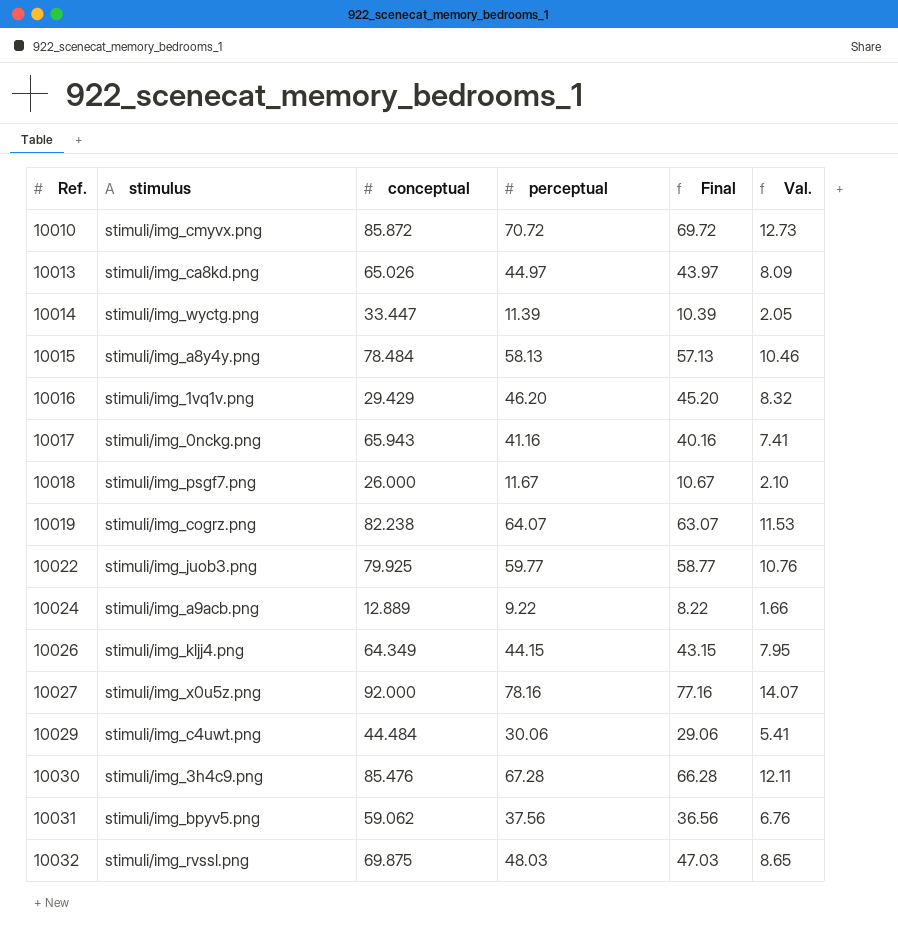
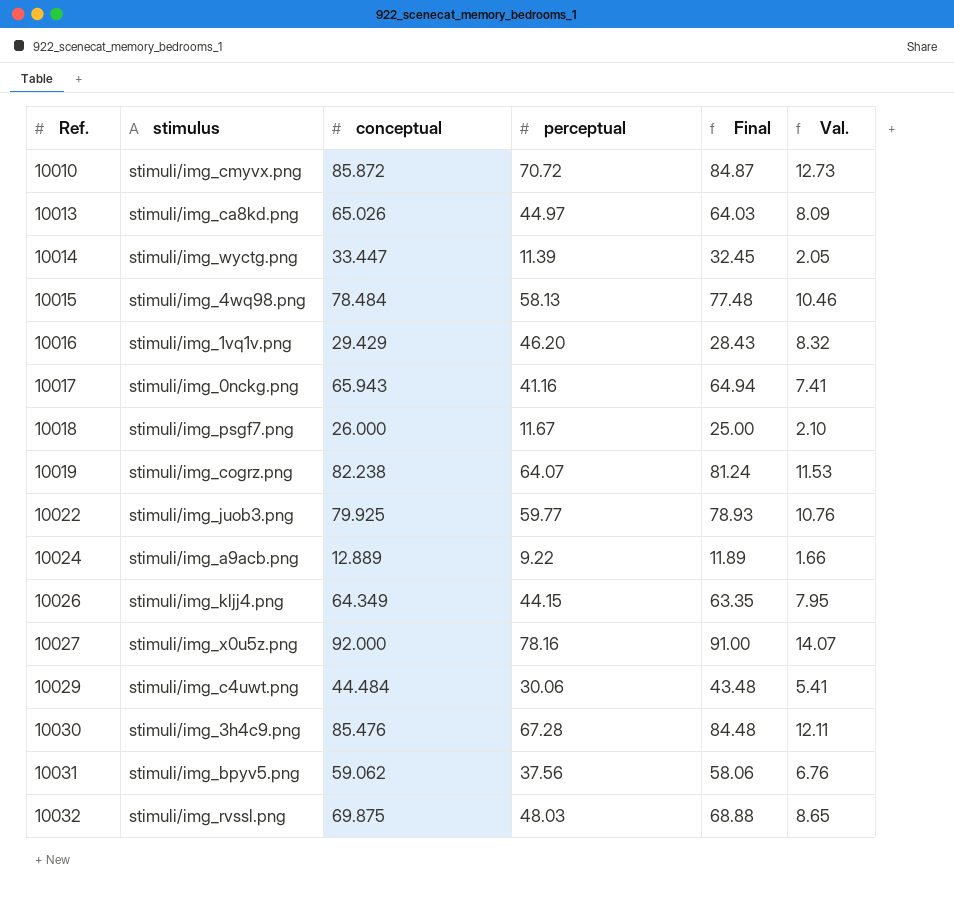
column Final | formula: [perceptual] - 1 -> [conceptual] - 1
10015 | stimulus: stimuli/img_a8y4y.png -> stimuli/img_4wq98.png

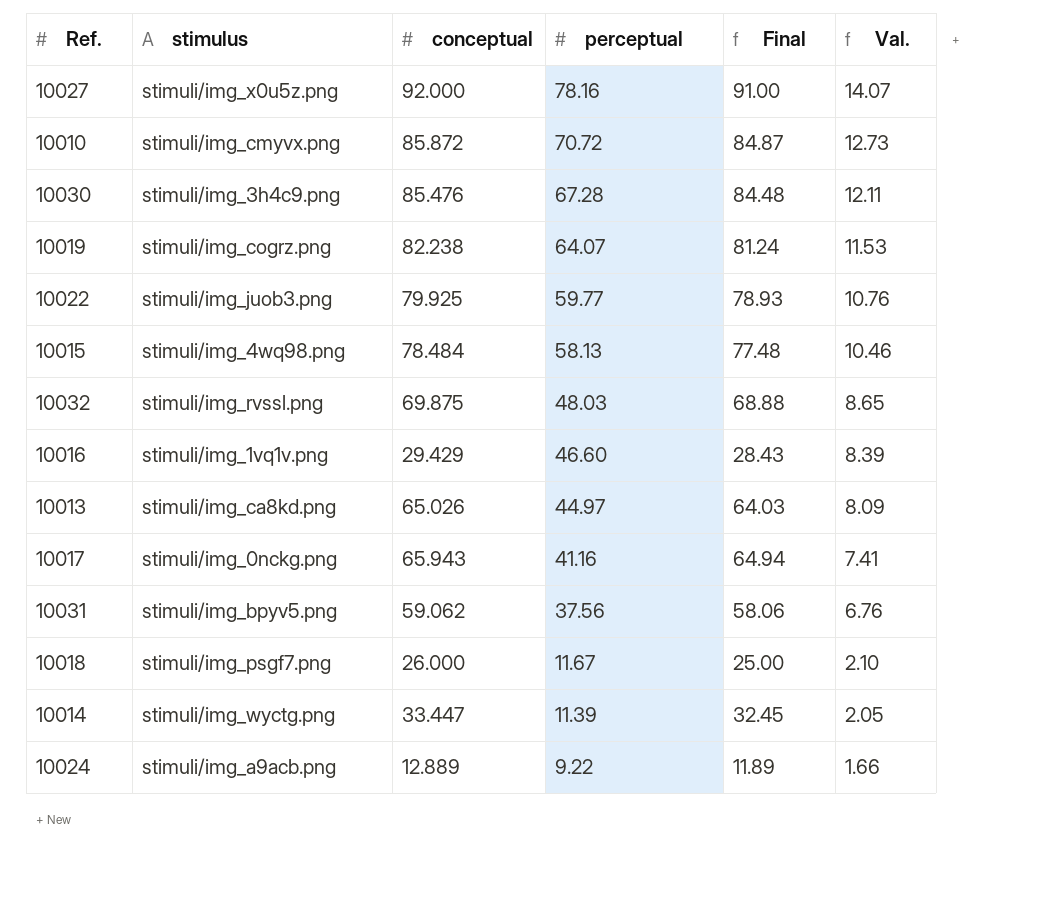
row order: Ref. ascending -> perceptual descending
row 10026: stimuli/img_kljj4.png | 64.349 | 44.15 | 63.35 | 7.95 -> none
row 10029: stimuli/img_c4uwt.png | 44.484 | 30.06 | 43.48 | 5.41 -> none
10016 | perceptual: 46.20 -> 46.60
10016 | Val.: 8.32 -> 8.39

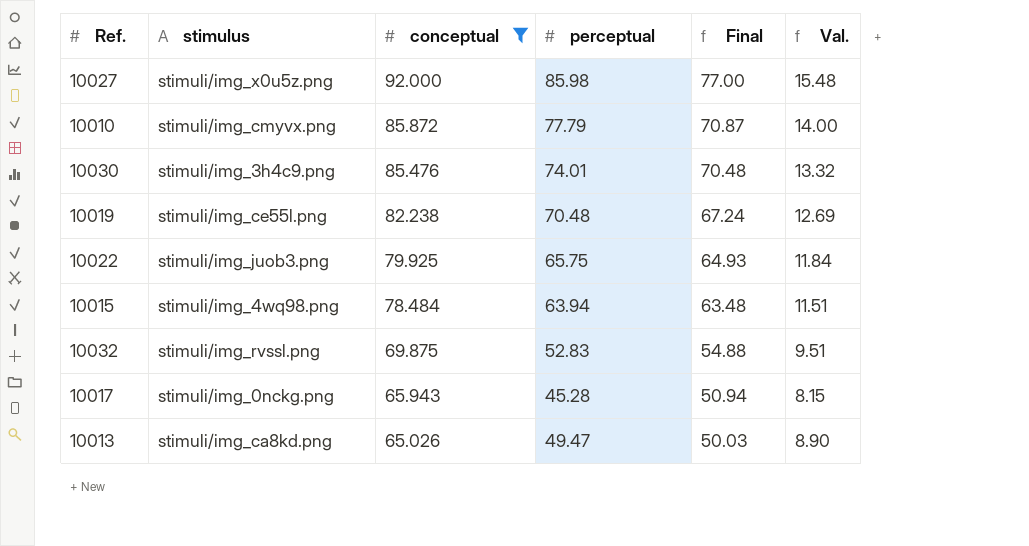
filter: none -> conceptual >= 65.026
row order: perceptual descending -> conceptual descending
column Final | formula: [conceptual] - 1 -> [conceptual] - 15
10027 | perceptual: 78.16 -> 85.98
10027 | Val.: 14.07 -> 15.48
10010 | perceptual: 70.72 -> 77.79
10010 | Val.: 12.73 -> 14.00
10030 | perceptual: 67.28 -> 74.01
10030 | Val.: 12.11 -> 13.32
10019 | stimulus: stimuli/img_cogrz.png -> stimuli/img_ce55l.png
10019 | perceptual: 64.07 -> 70.48
10019 | Val.: 11.53 -> 12.69
10022 | perceptual: 59.77 -> 65.75
10022 | Val.: 10.76 -> 11.84
10015 | perceptual: 58.13 -> 63.94
10015 | Val.: 10.46 -> 11.51
10032 | perceptual: 48.03 -> 52.83
10032 | Val.: 8.65 -> 9.51
10017 | perceptual: 41.16 -> 45.28
10017 | Val.: 7.41 -> 8.15
10013 | perceptual: 44.97 -> 49.47
10013 | Val.: 8.09 -> 8.90

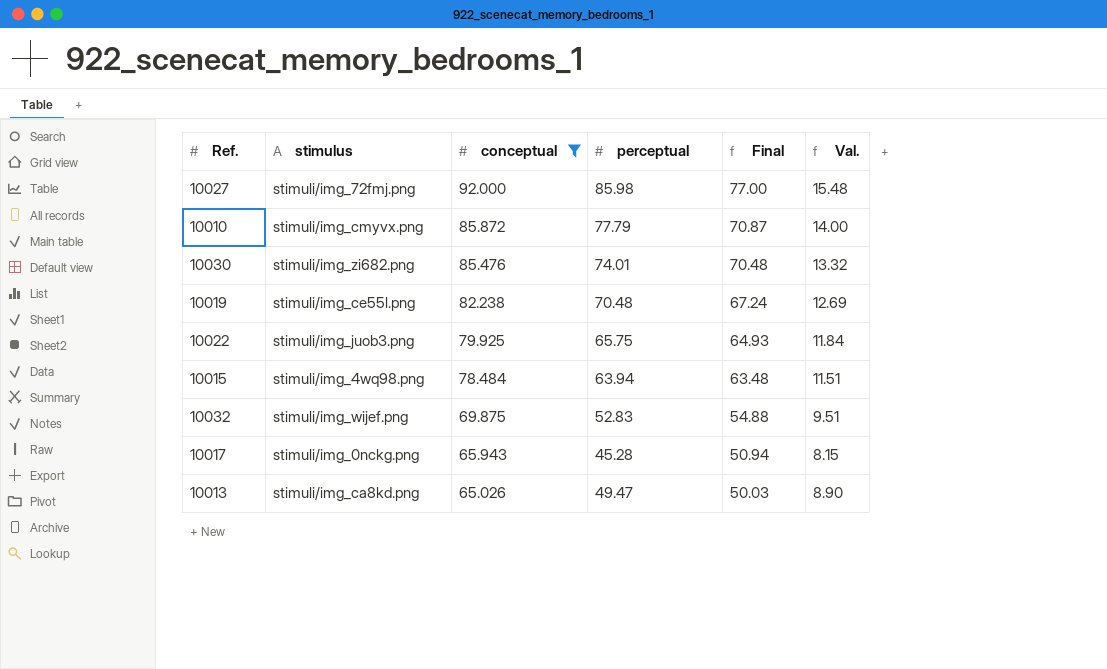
10027 | stimulus: stimuli/img_x0u5z.png -> stimuli/img_72fmj.png
10030 | stimulus: stimuli/img_3h4c9.png -> stimuli/img_zi682.png
10032 | stimulus: stimuli/img_rvssl.png -> stimuli/img_wijef.png

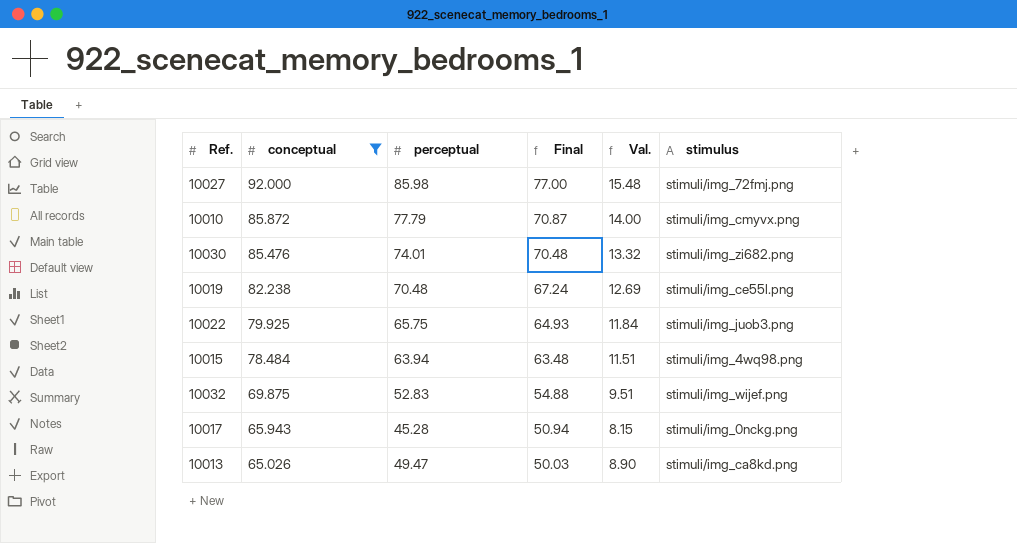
column stimulus | position: 2 -> 6

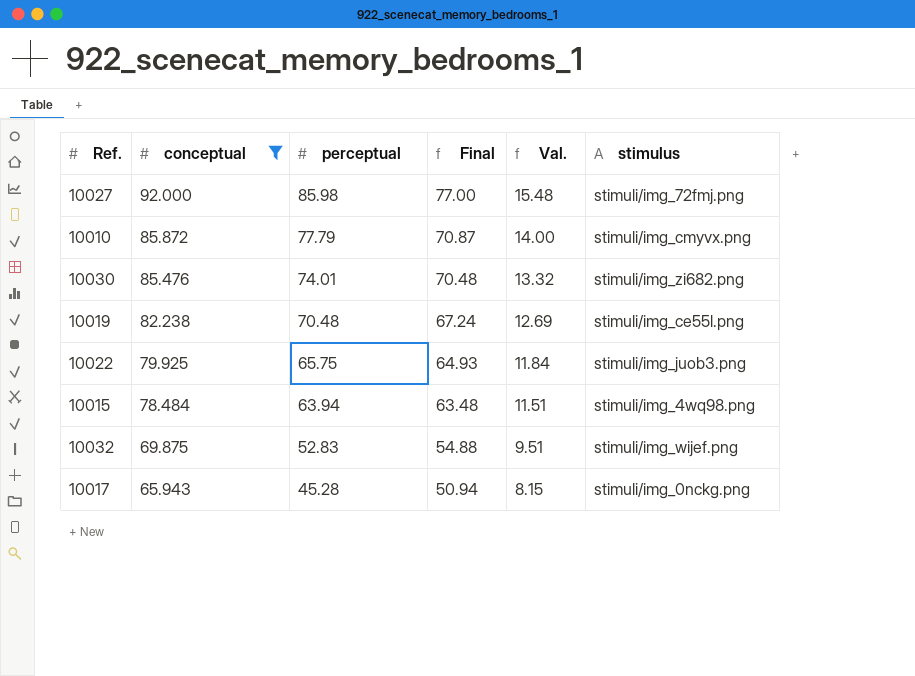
row 10013: 65.026 | 49.47 | 50.03 | 8.90 | stimuli/img_ca8kd.png -> none

